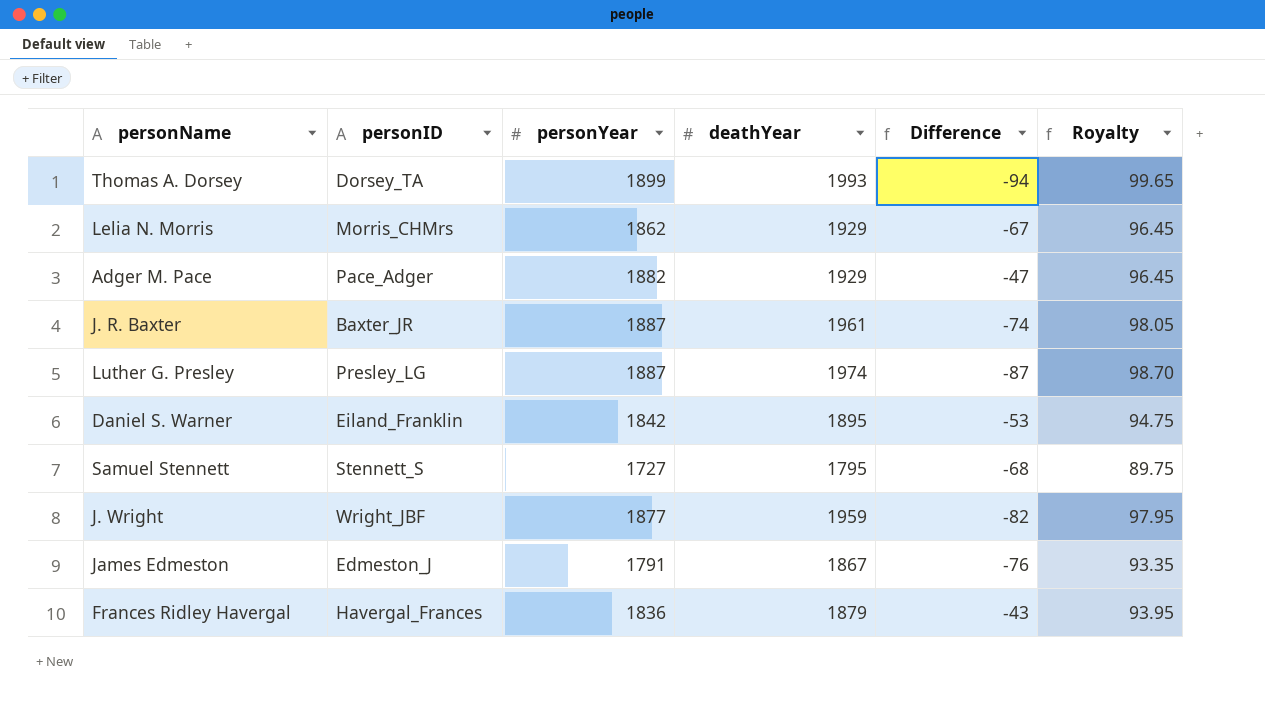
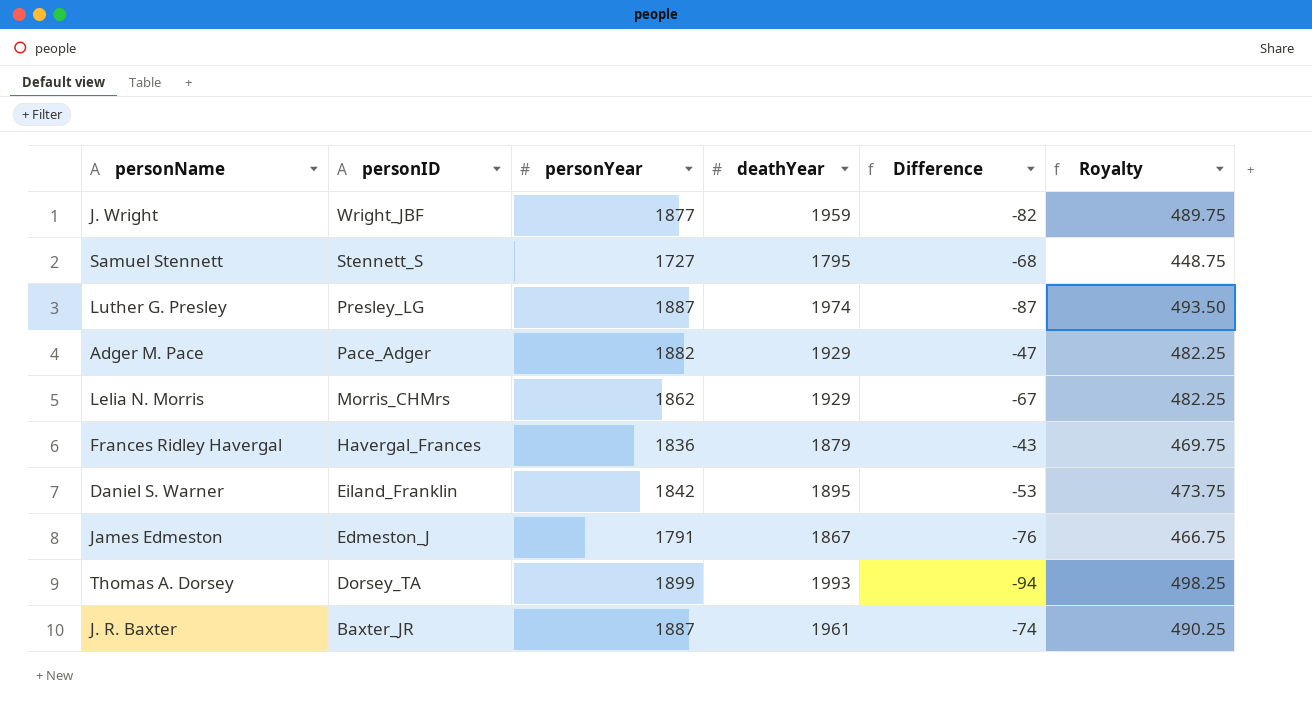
row order: none -> personID descending
column Royalty | formula: [deathYear] * 0.05 -> [deathYear] * 0.25

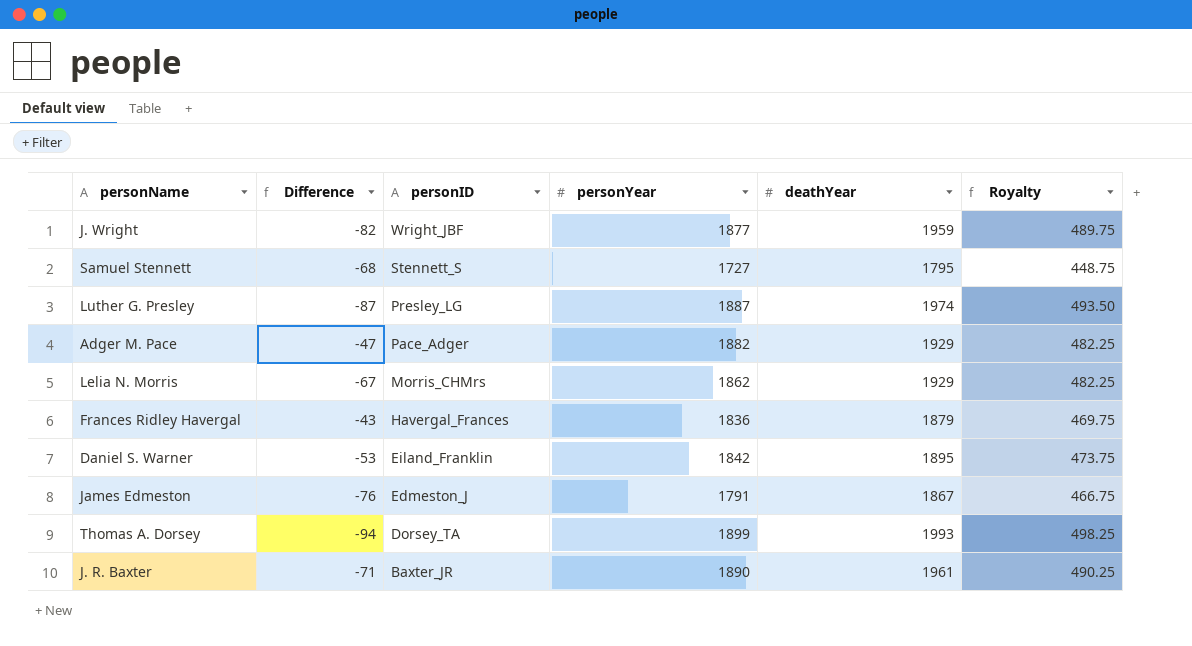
column Difference | position: 5 -> 2
J. R. Baxter | Difference: -74 -> -71
J. R. Baxter | personYear: 1887 -> 1890

